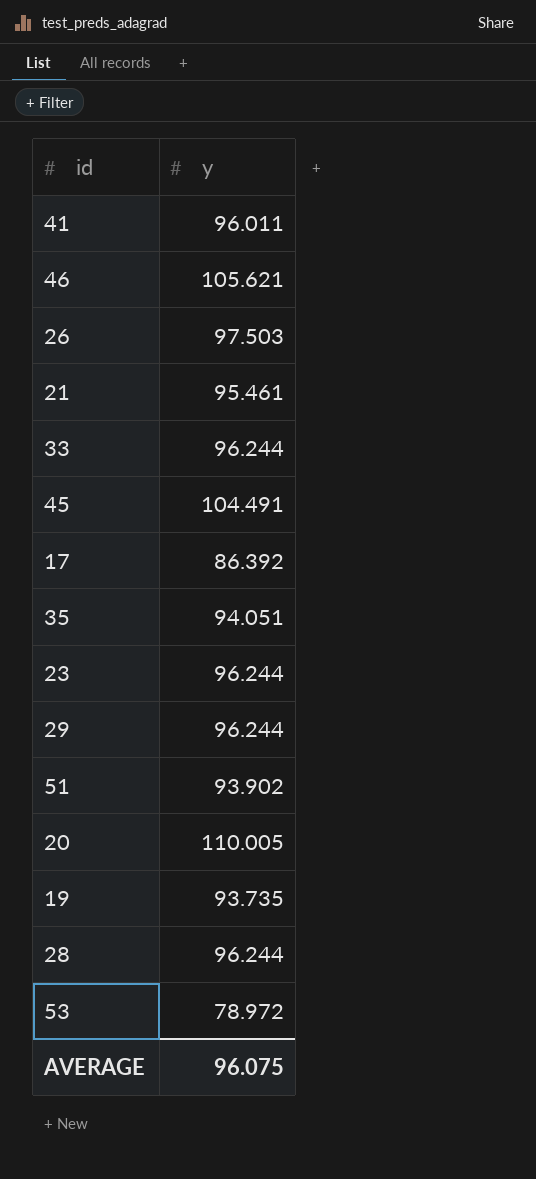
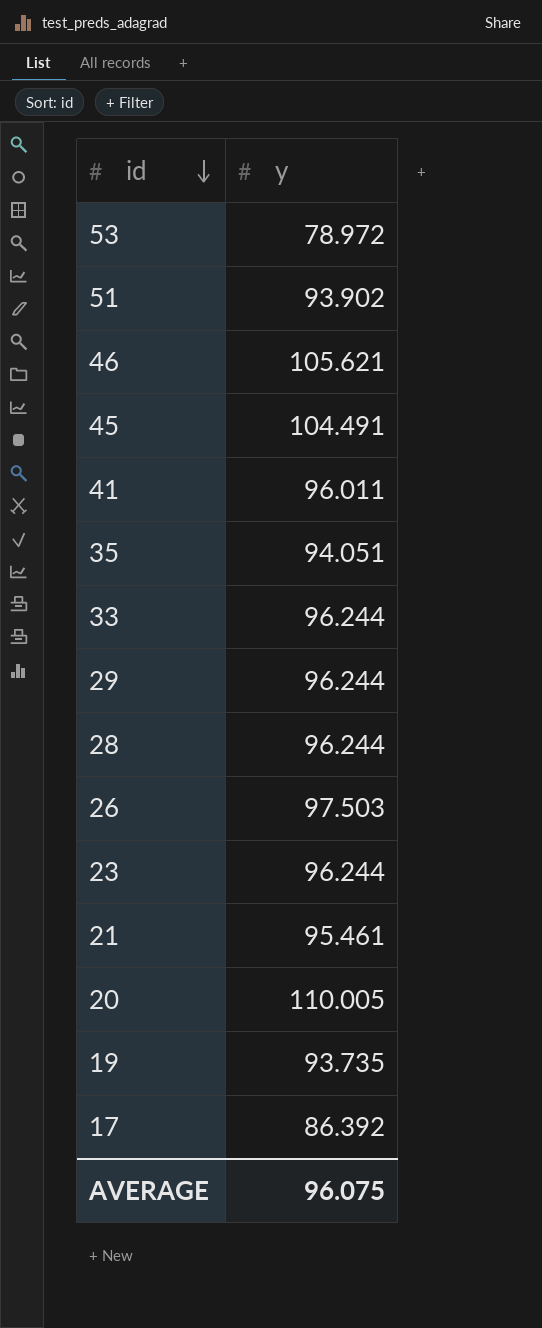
row order: none -> id descending

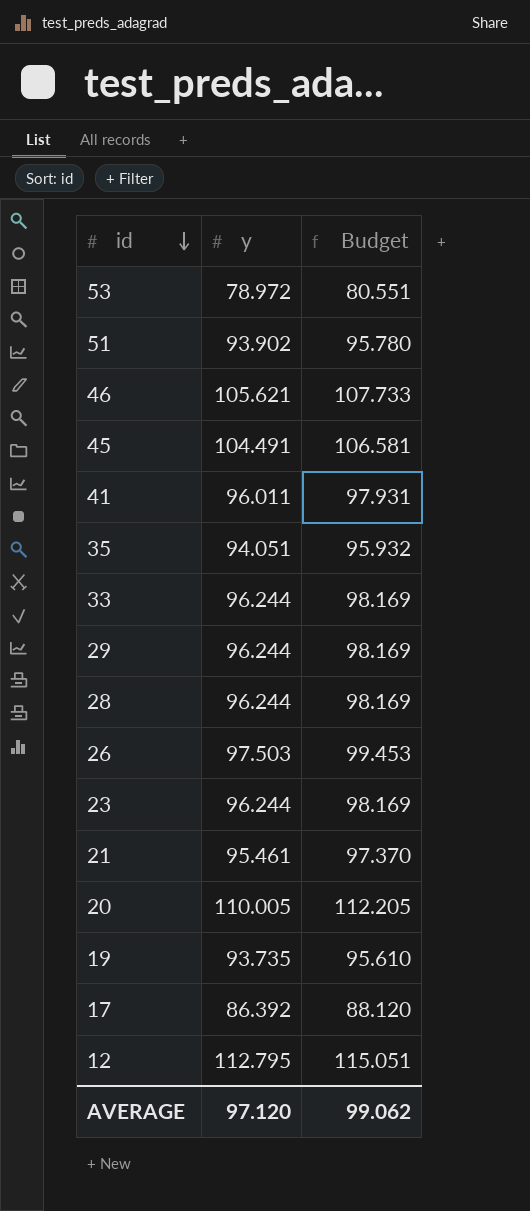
column Budget | formula: none -> [y] * 1.02
row 12: none -> 112.795 | 115.051
AVERAGE | y: 96.075 -> 97.120

